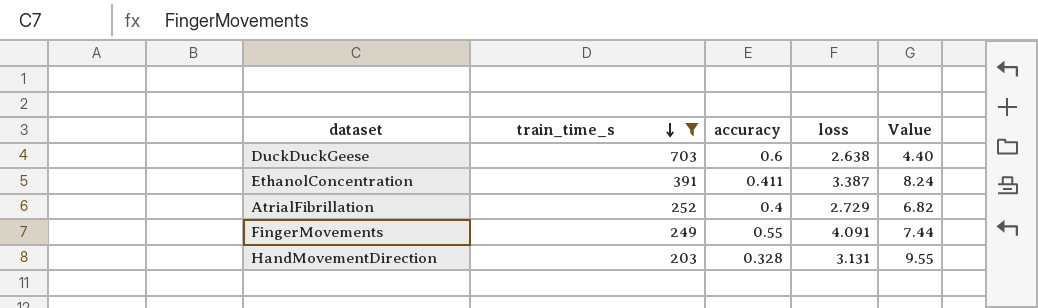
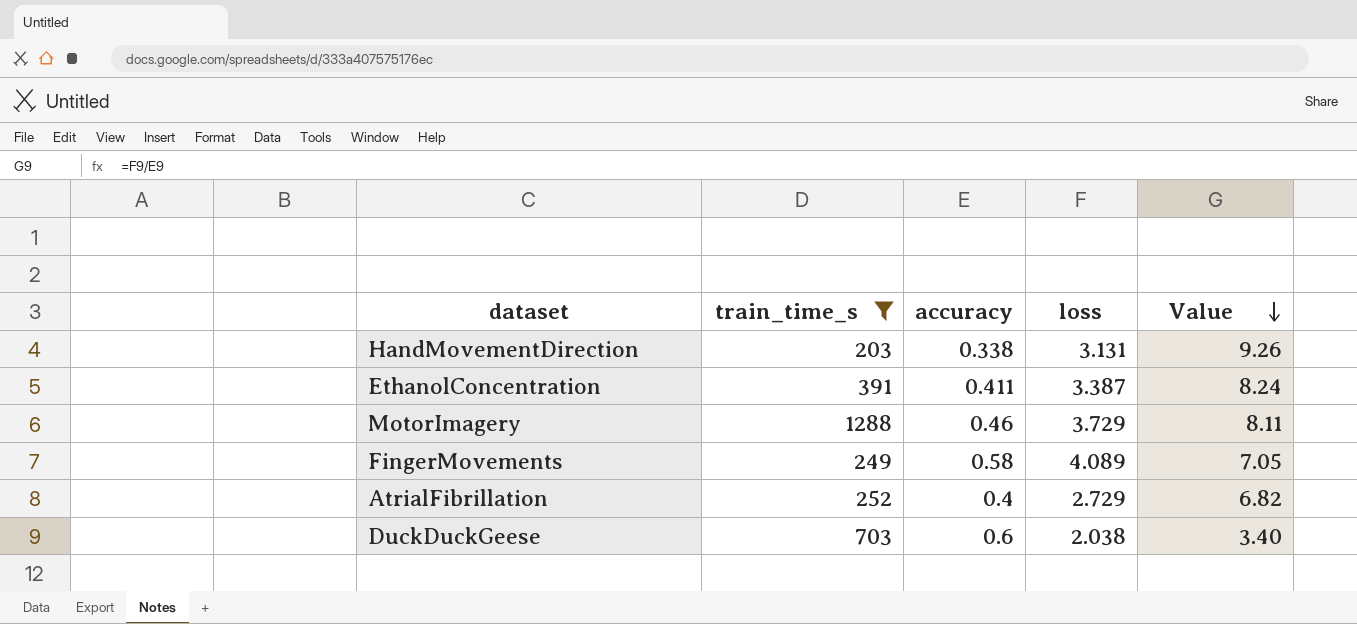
row order: train_time_s descending -> Value descending
HandMovementDirection | accuracy: 0.328 -> 0.338
HandMovementDirection | Value: 9.55 -> 9.26
row MotorImagery: none -> 1288 | 0.46 | 3.729 | 8.11
FingerMovements | accuracy: 0.55 -> 0.58
FingerMovements | loss: 4.091 -> 4.089
FingerMovements | Value: 7.44 -> 7.05
DuckDuckGeese | loss: 2.638 -> 2.038
DuckDuckGeese | Value: 4.40 -> 3.40

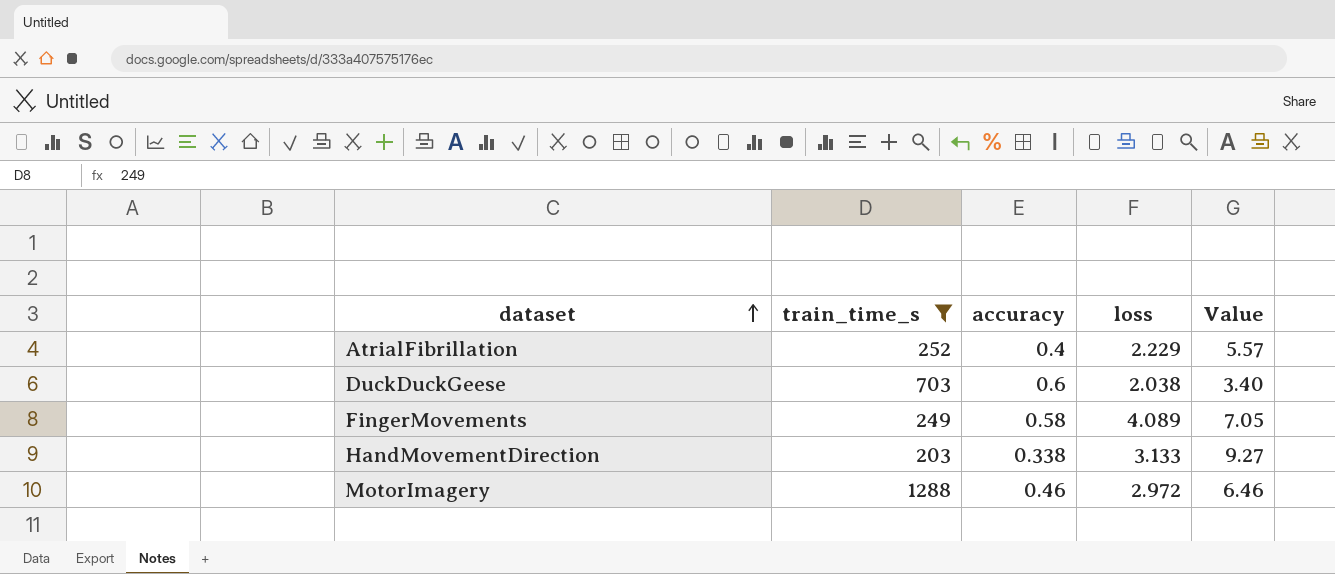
row order: Value descending -> dataset ascending
row EthanolConcentration: 391 | 0.411 | 3.387 | 8.24 -> none
AtrialFibrillation | loss: 2.729 -> 2.229
AtrialFibrillation | Value: 6.82 -> 5.57
HandMovementDirection | loss: 3.131 -> 3.133
HandMovementDirection | Value: 9.26 -> 9.27
MotorImagery | loss: 3.729 -> 2.972
MotorImagery | Value: 8.11 -> 6.46

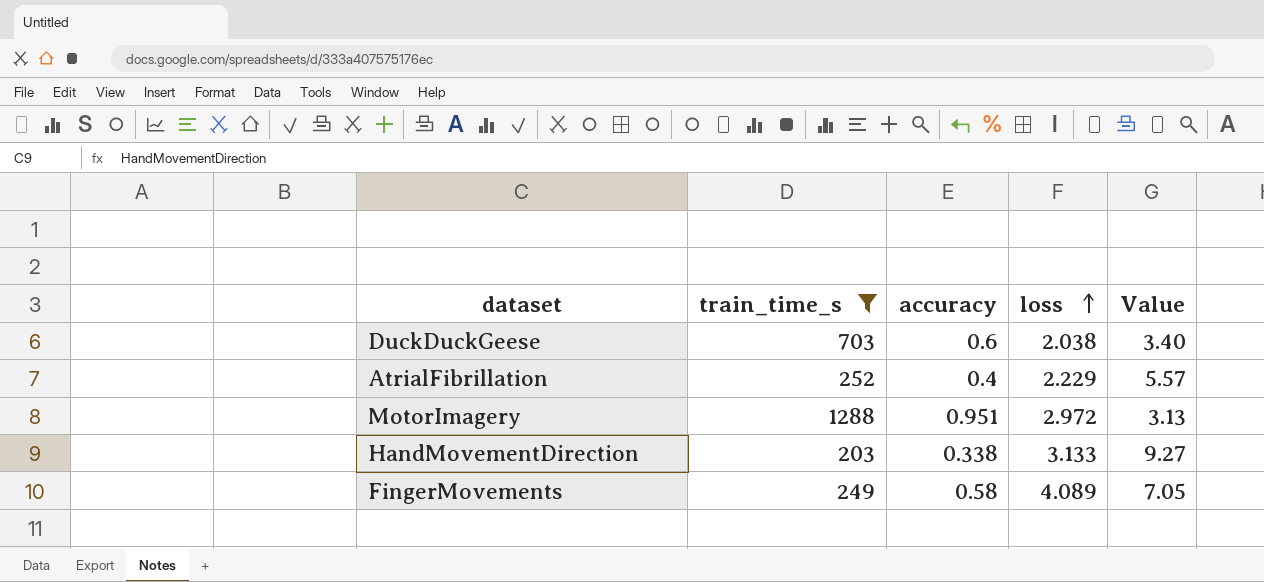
row order: dataset ascending -> loss ascending
MotorImagery | accuracy: 0.46 -> 0.951
MotorImagery | Value: 6.46 -> 3.13

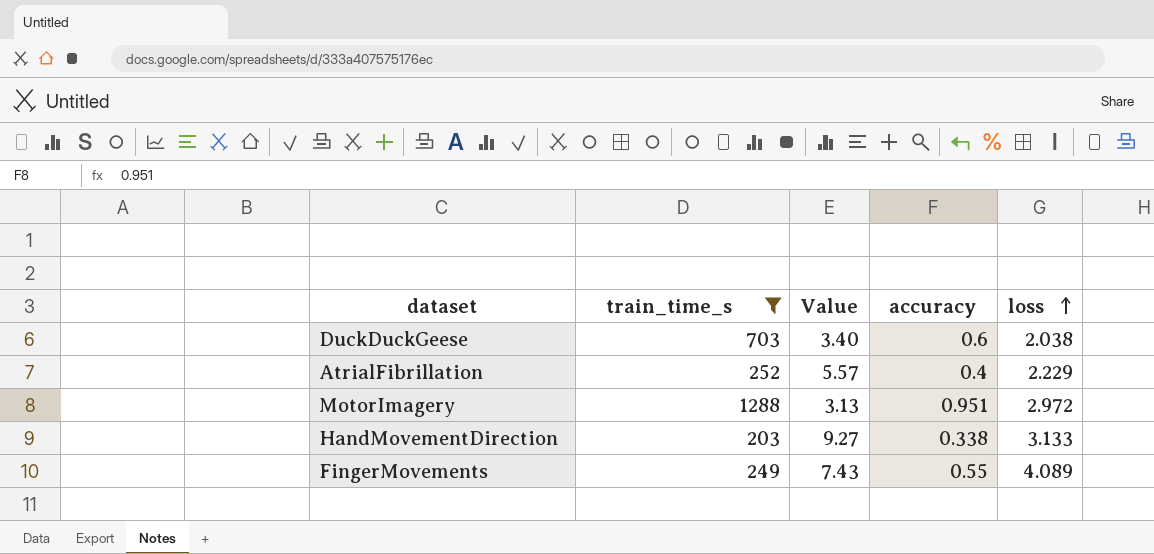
column Value | position: 5 -> 3
FingerMovements | Value: 7.05 -> 7.43
FingerMovements | accuracy: 0.58 -> 0.55

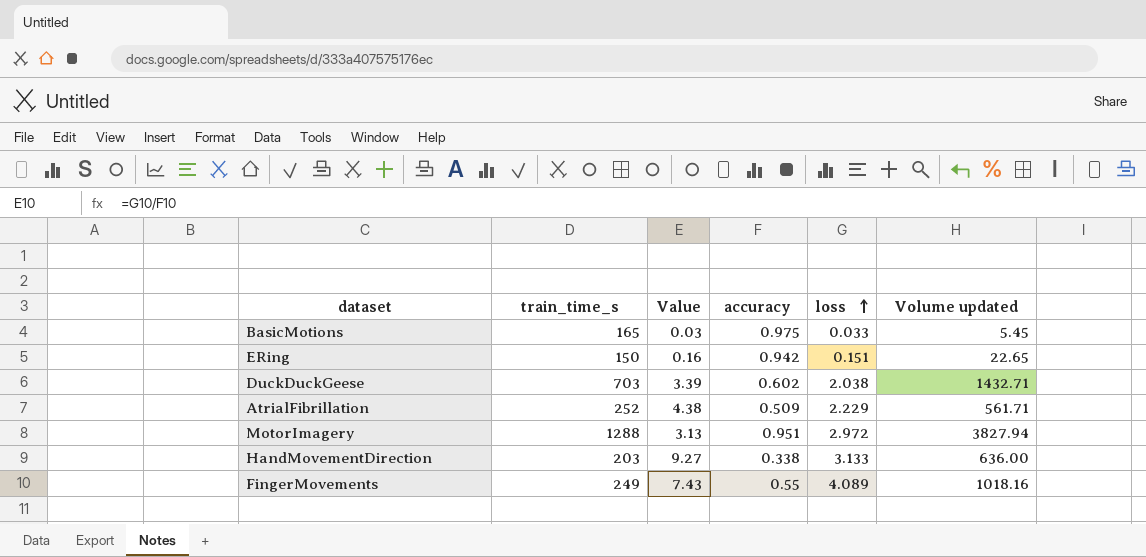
filter: train_time_s >= 203 -> none
column Volume updated | formula: none -> [train_time_s] * [loss]
DuckDuckGeese | Value: 3.40 -> 3.39
DuckDuckGeese | accuracy: 0.6 -> 0.602
AtrialFibrillation | Value: 5.57 -> 4.38
AtrialFibrillation | accuracy: 0.4 -> 0.509

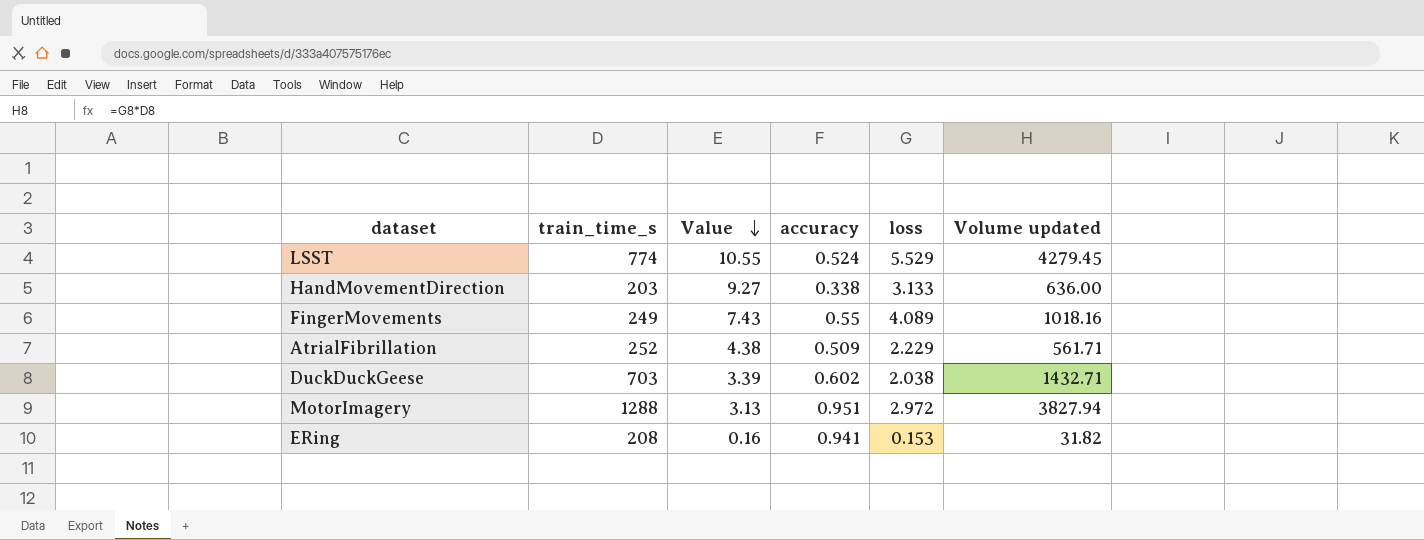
row order: loss ascending -> Value descending
row BasicMotions: 165 | 0.03 | 0.975 | 0.033 | 5.45 -> none
row LSST: none -> 774 | 10.55 | 0.524 | 5.529 | 4279.45
ERing | train_time_s: 150 -> 208
ERing | accuracy: 0.942 -> 0.941
ERing | loss: 0.151 -> 0.153
ERing | Volume updated: 22.65 -> 31.82

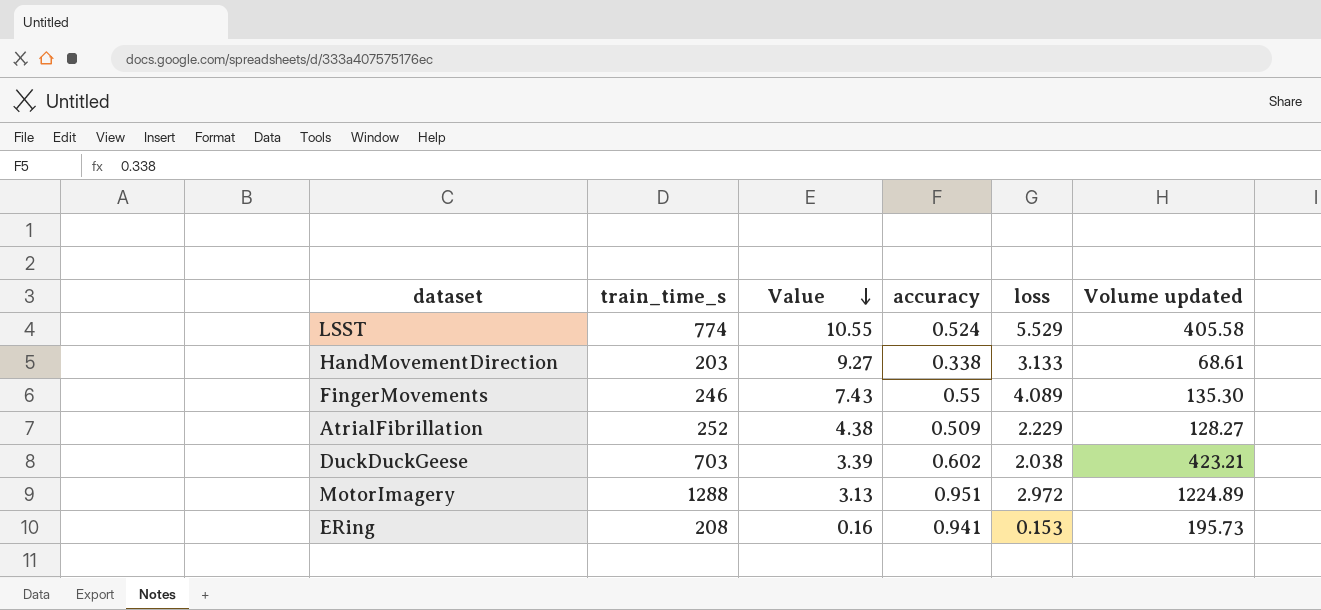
column Volume updated | formula: [train_time_s] * [loss] -> [train_time_s] * [accuracy]
FingerMovements | train_time_s: 249 -> 246

